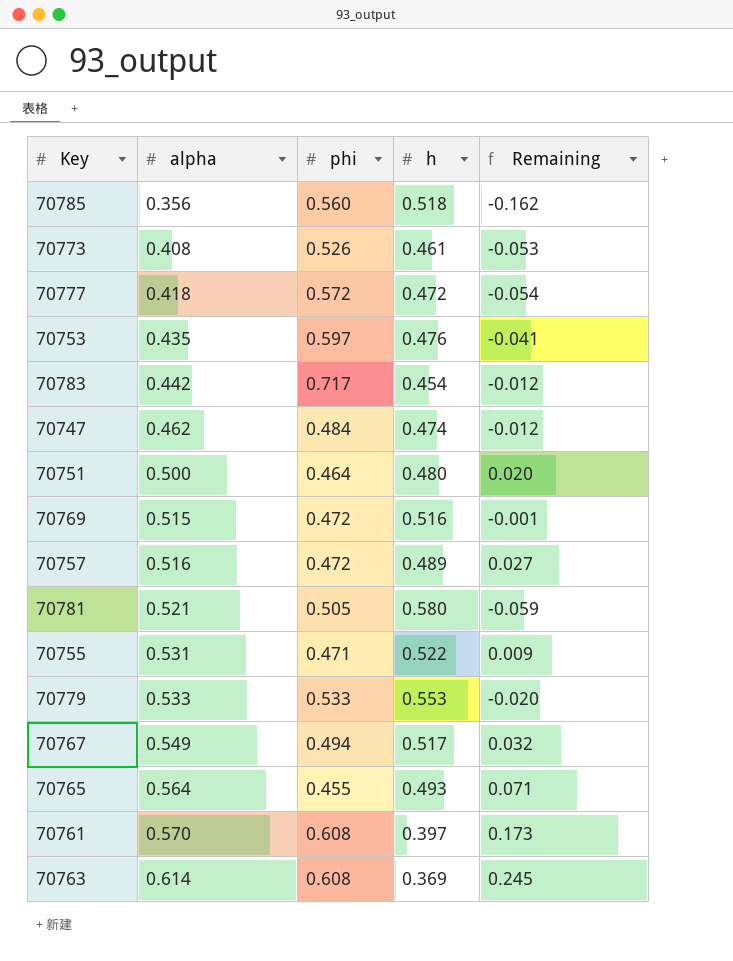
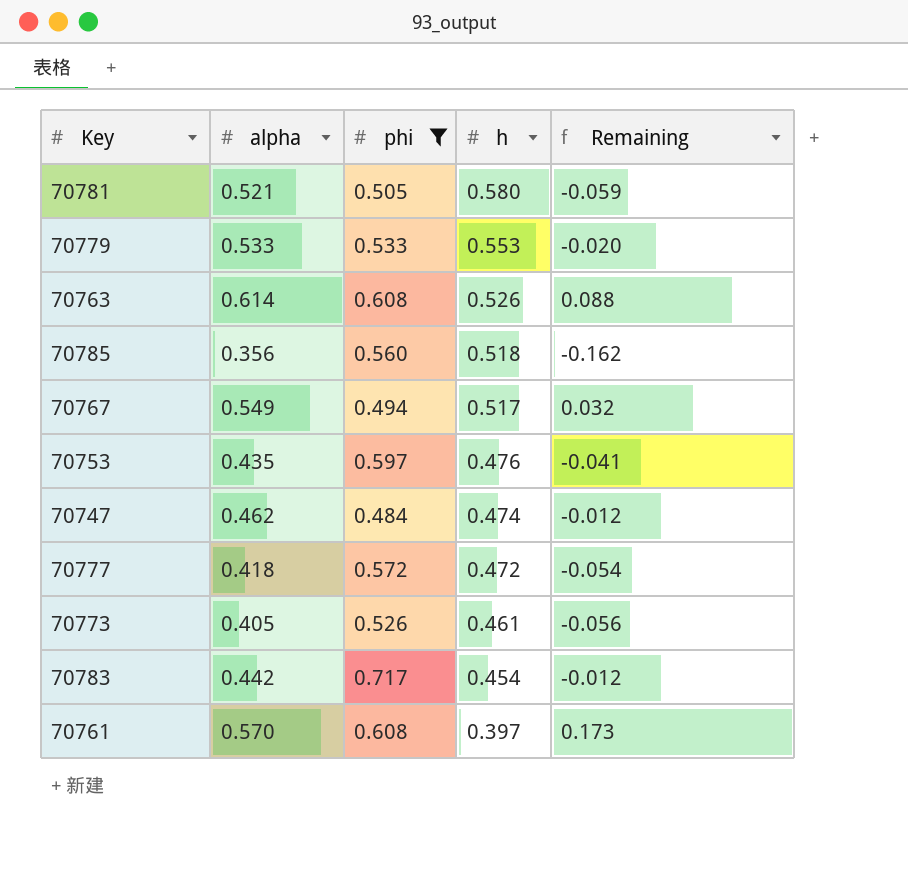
filter: none -> phi >= 0.484
row order: alpha ascending -> h descending
70763 | h: 0.369 -> 0.526
70763 | Remaining: 0.245 -> 0.088
70773 | alpha: 0.408 -> 0.405
70773 | Remaining: -0.053 -> -0.056

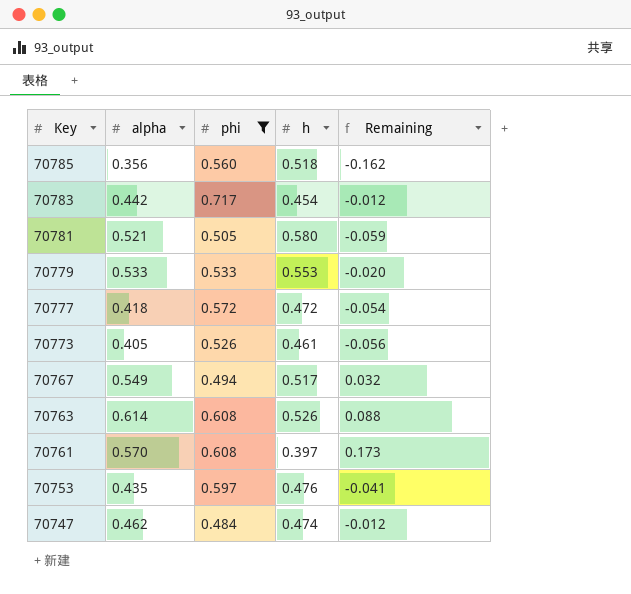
row order: h descending -> Key descending

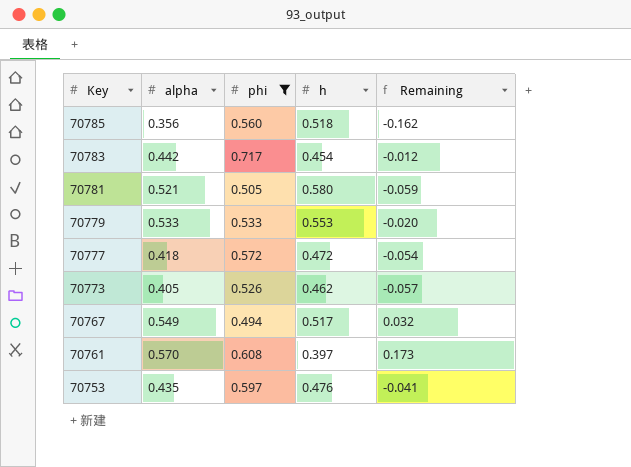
row 70763: 0.614 | 0.608 | 0.526 | 0.088 -> none
row 70747: 0.462 | 0.484 | 0.474 | -0.012 -> none
70773 | h: 0.461 -> 0.462
70773 | Remaining: -0.056 -> -0.057

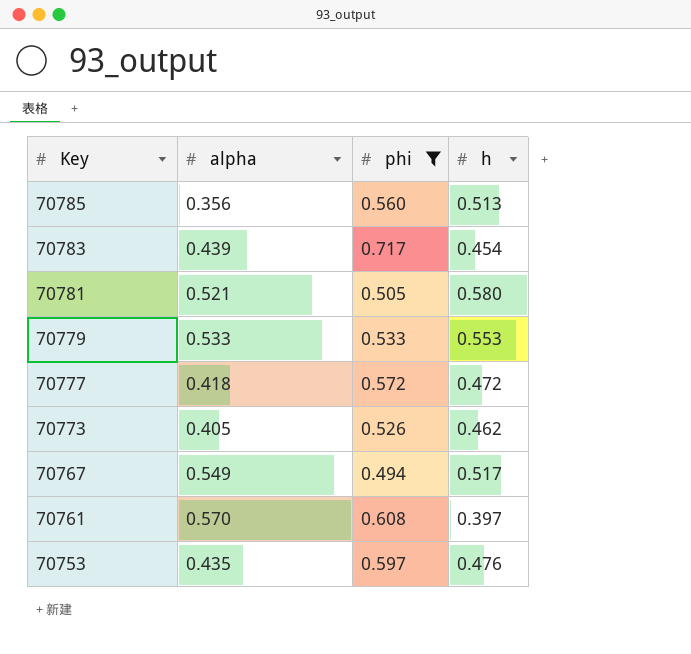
column Remaining | formula: [alpha] - [h] -> none
70785 | h: 0.518 -> 0.513
70783 | alpha: 0.442 -> 0.439

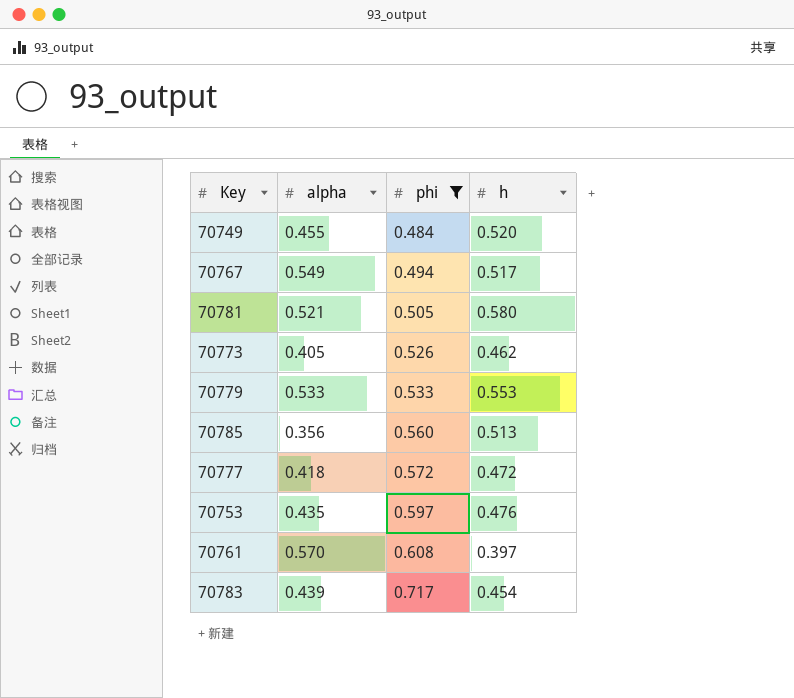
row order: Key descending -> phi ascending
row 70749: none -> 0.455 | 0.484 | 0.520

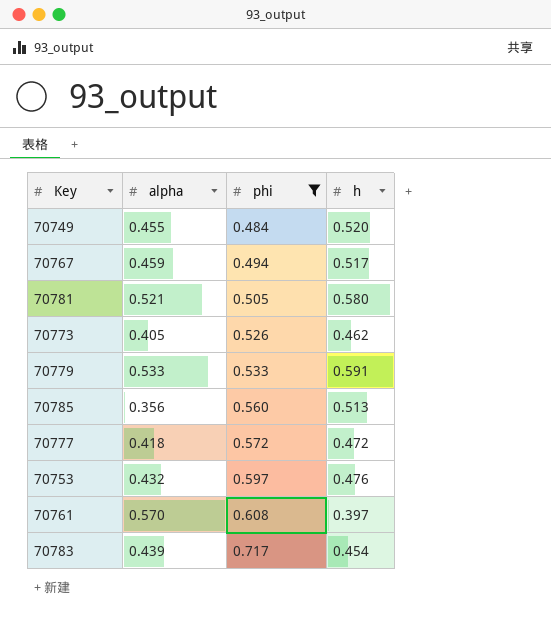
70767 | alpha: 0.549 -> 0.459
70779 | h: 0.553 -> 0.591
70753 | alpha: 0.435 -> 0.432

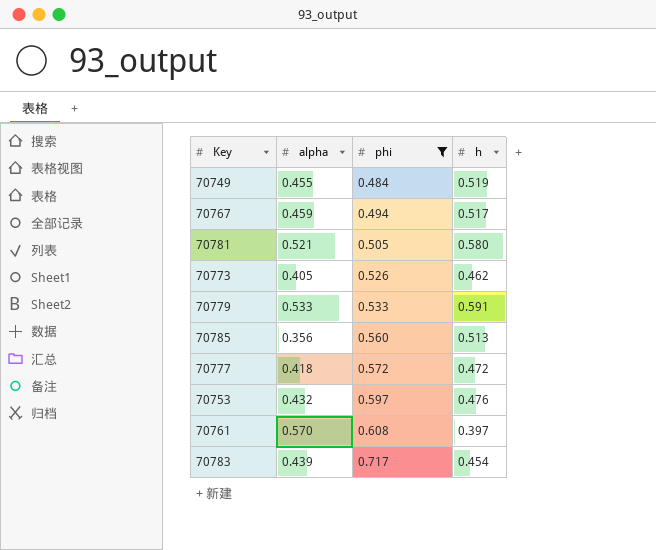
70749 | h: 0.520 -> 0.519

